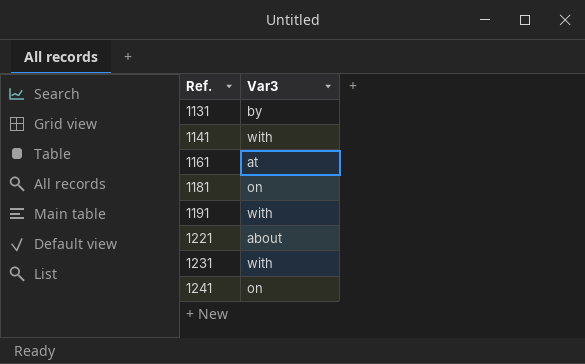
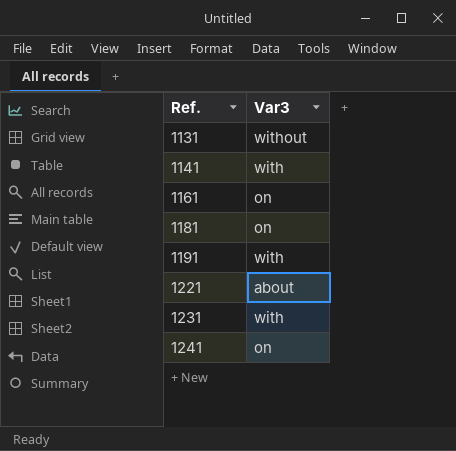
1131 | Var3: by -> without
1161 | Var3: at -> on

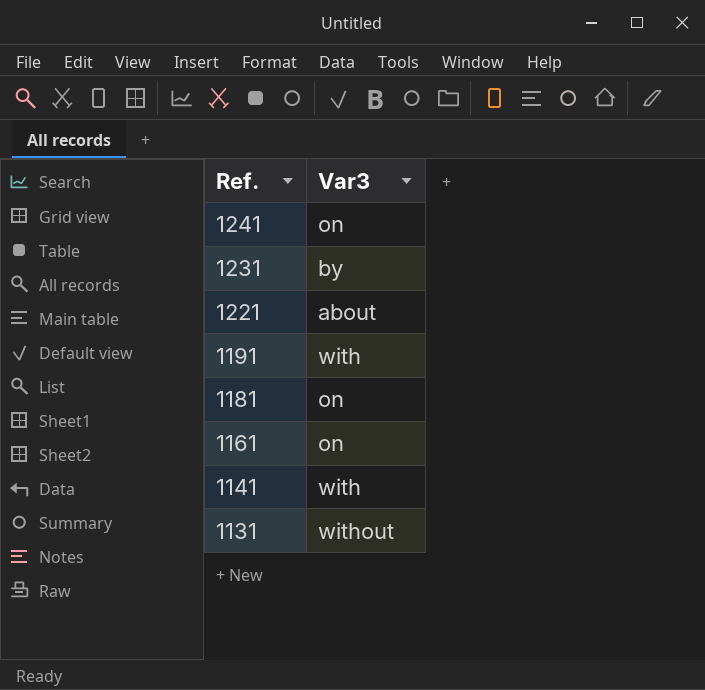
row order: Ref. ascending -> Ref. descending
1231 | Var3: with -> by

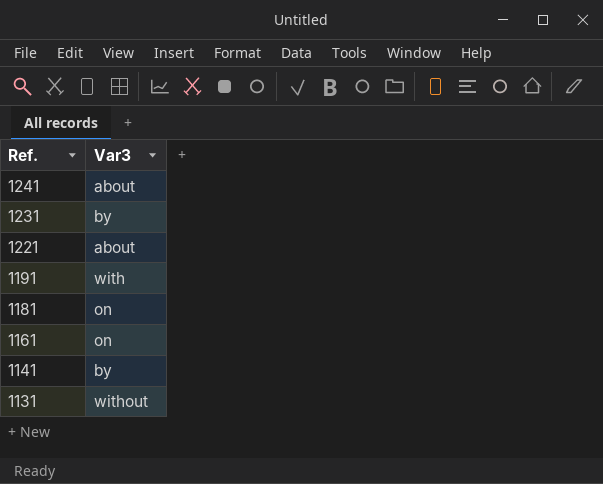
1241 | Var3: on -> about
1141 | Var3: with -> by

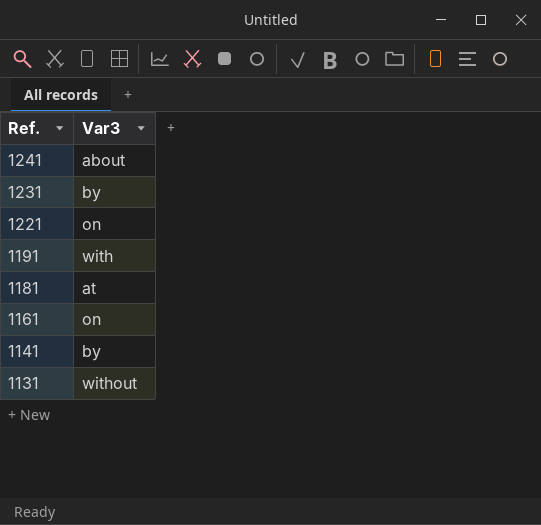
1221 | Var3: about -> on
1181 | Var3: on -> at

